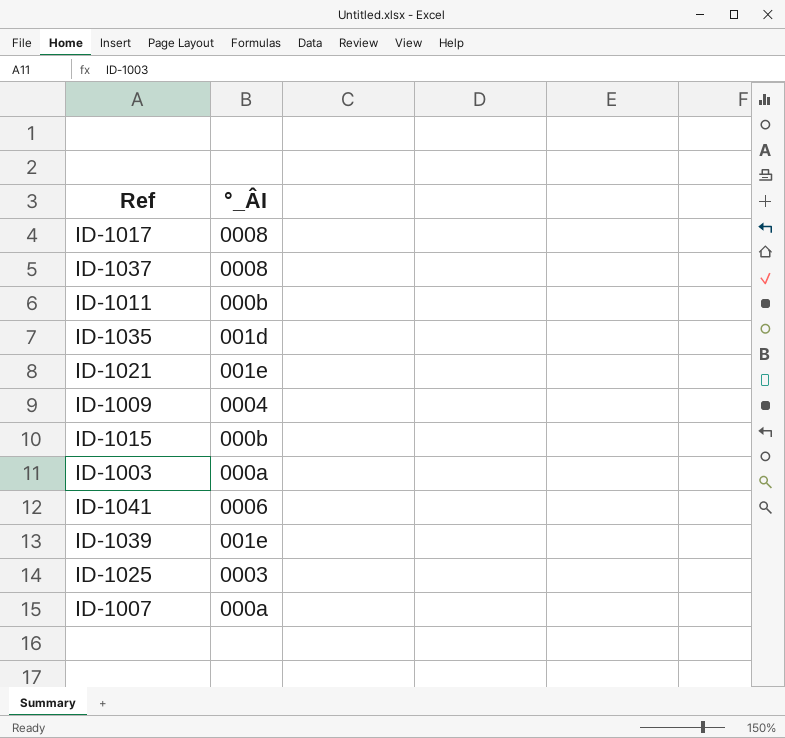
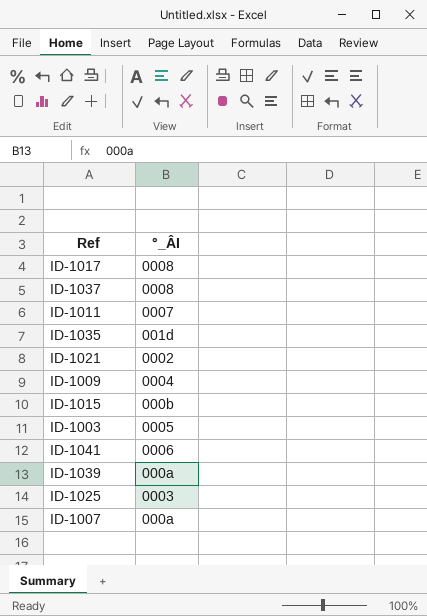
ID-1011 | °_ÂI: 000b -> 0007
ID-1021 | °_ÂI: 001e -> 0002
ID-1003 | °_ÂI: 000a -> 0005
ID-1039 | °_ÂI: 001e -> 000a

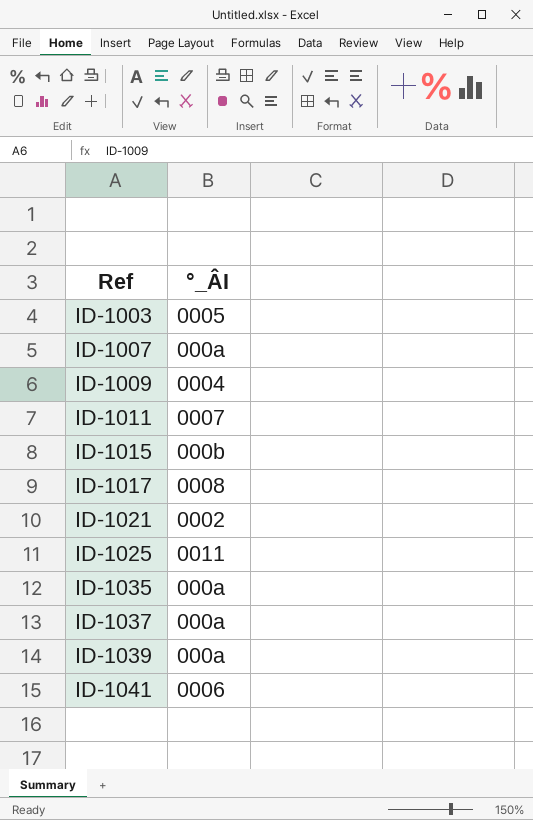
row order: none -> Ref ascending
ID-1025 | °_ÂI: 0003 -> 0011
ID-1035 | °_ÂI: 001d -> 000a
ID-1037 | °_ÂI: 0008 -> 000a

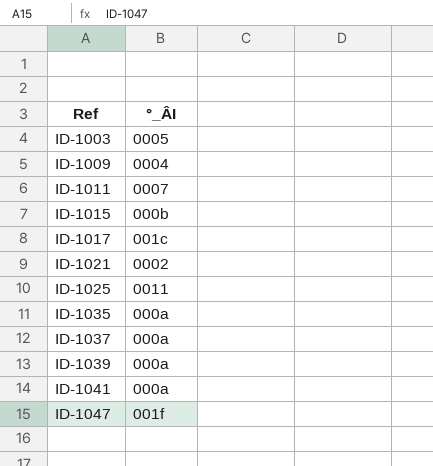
row ID-1007: 000a -> none
ID-1017 | °_ÂI: 0008 -> 001c
ID-1041 | °_ÂI: 0006 -> 000a
row ID-1047: none -> 001f

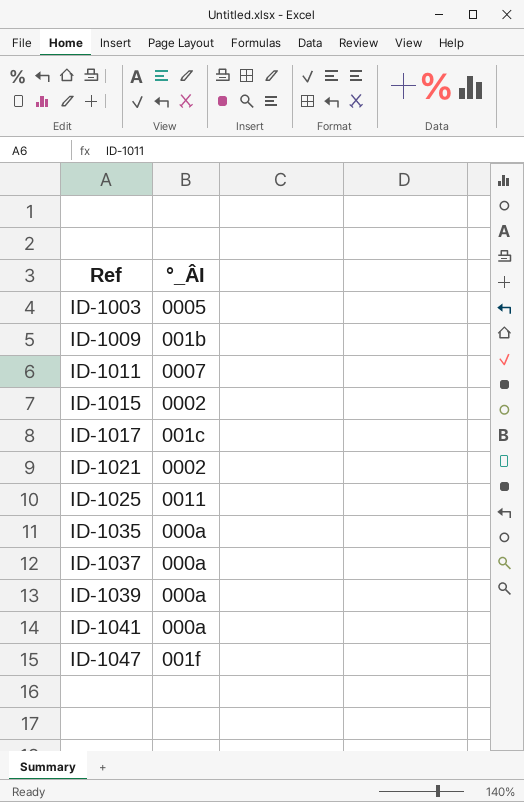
ID-1009 | °_ÂI: 0004 -> 001b
ID-1015 | °_ÂI: 000b -> 0002

